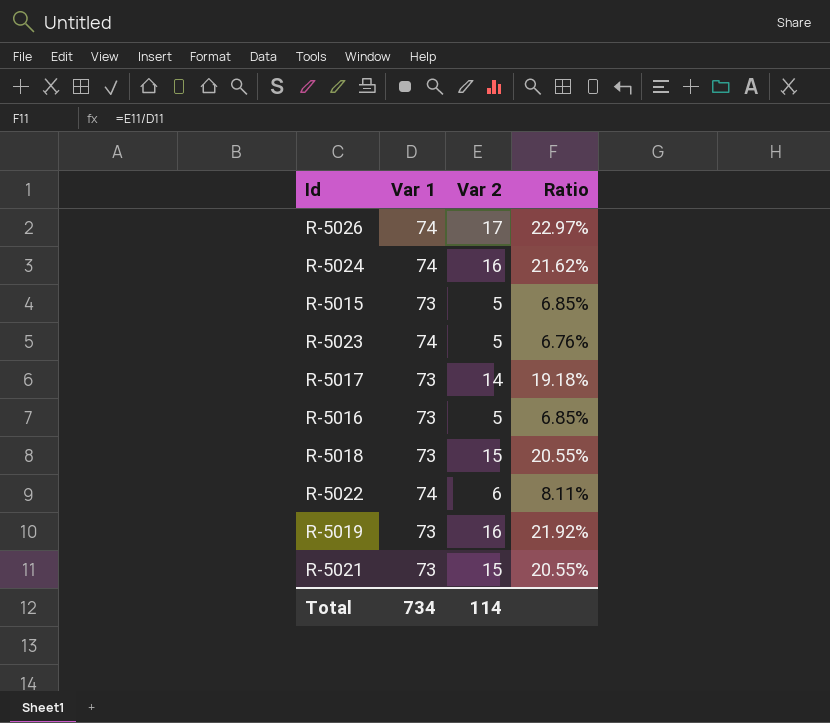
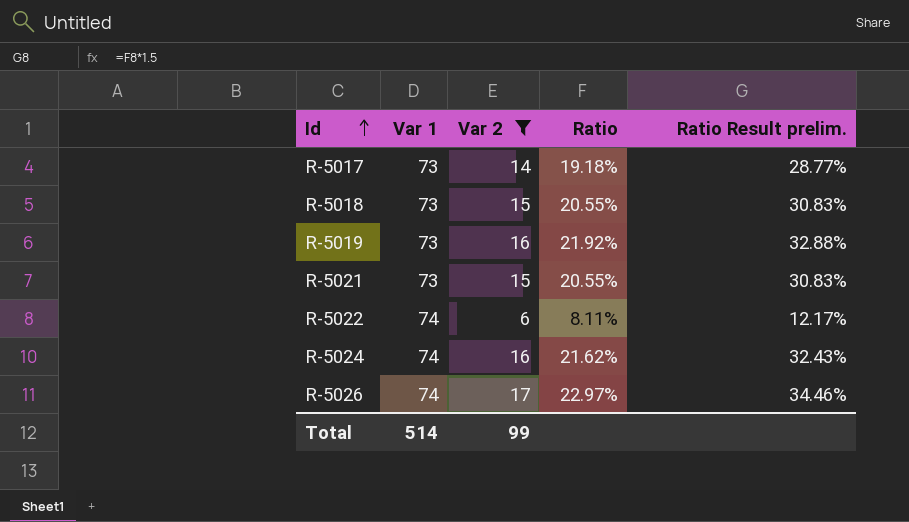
filter: none -> Var 2 != 5
row order: none -> Id ascending
column Ratio Result prelim. | formula: none -> [Ratio] * 1.5
Total | Var 1: 734 -> 514
Total | Var 2: 114 -> 99

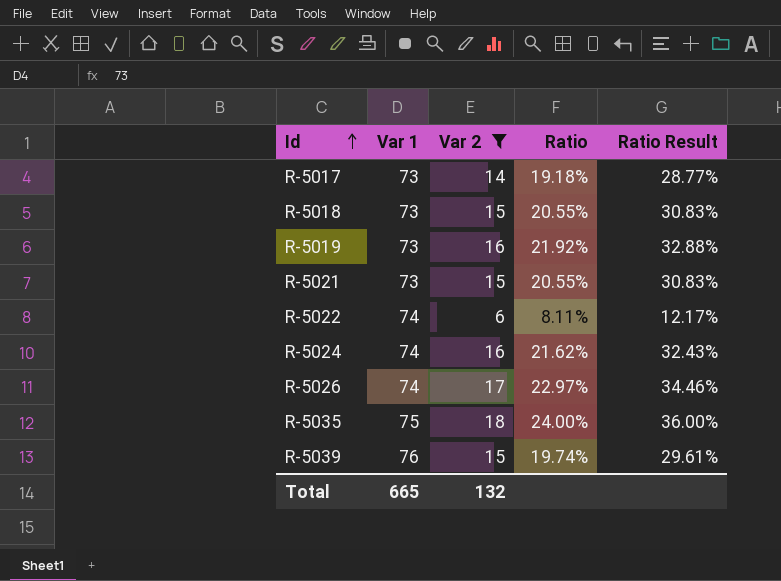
column name: Ratio Result prelim. -> Ratio Result
row R-5035: none -> 75 | 18 | 24.00% | 36.00%
row R-5039: none -> 76 | 15 | 19.74% | 29.61%
Total | Var 1: 514 -> 665
Total | Var 2: 99 -> 132

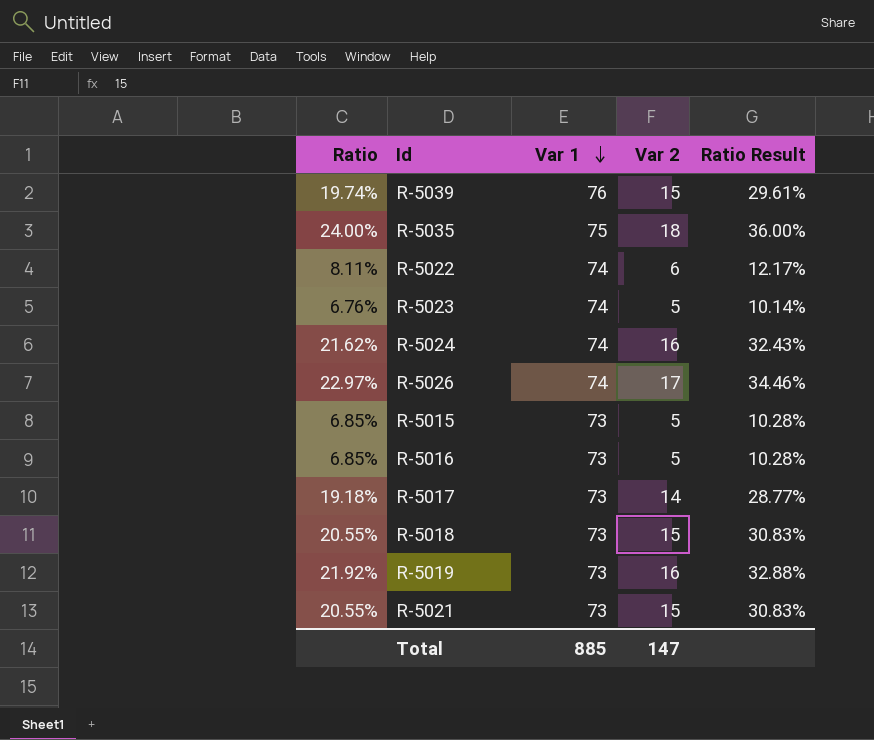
filter: Var 2 != 5 -> none
row order: Id ascending -> Var 1 descending
column Ratio | position: 4 -> 1
Total | Var 1: 665 -> 885
Total | Var 2: 132 -> 147

